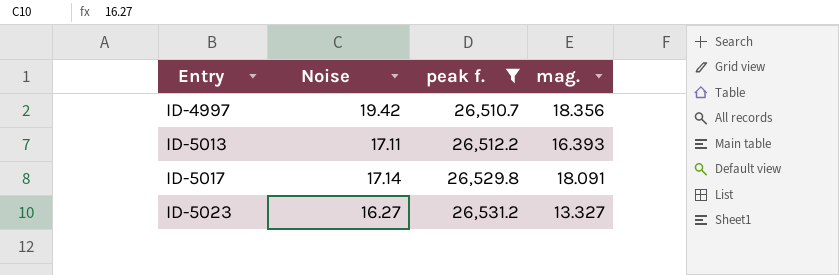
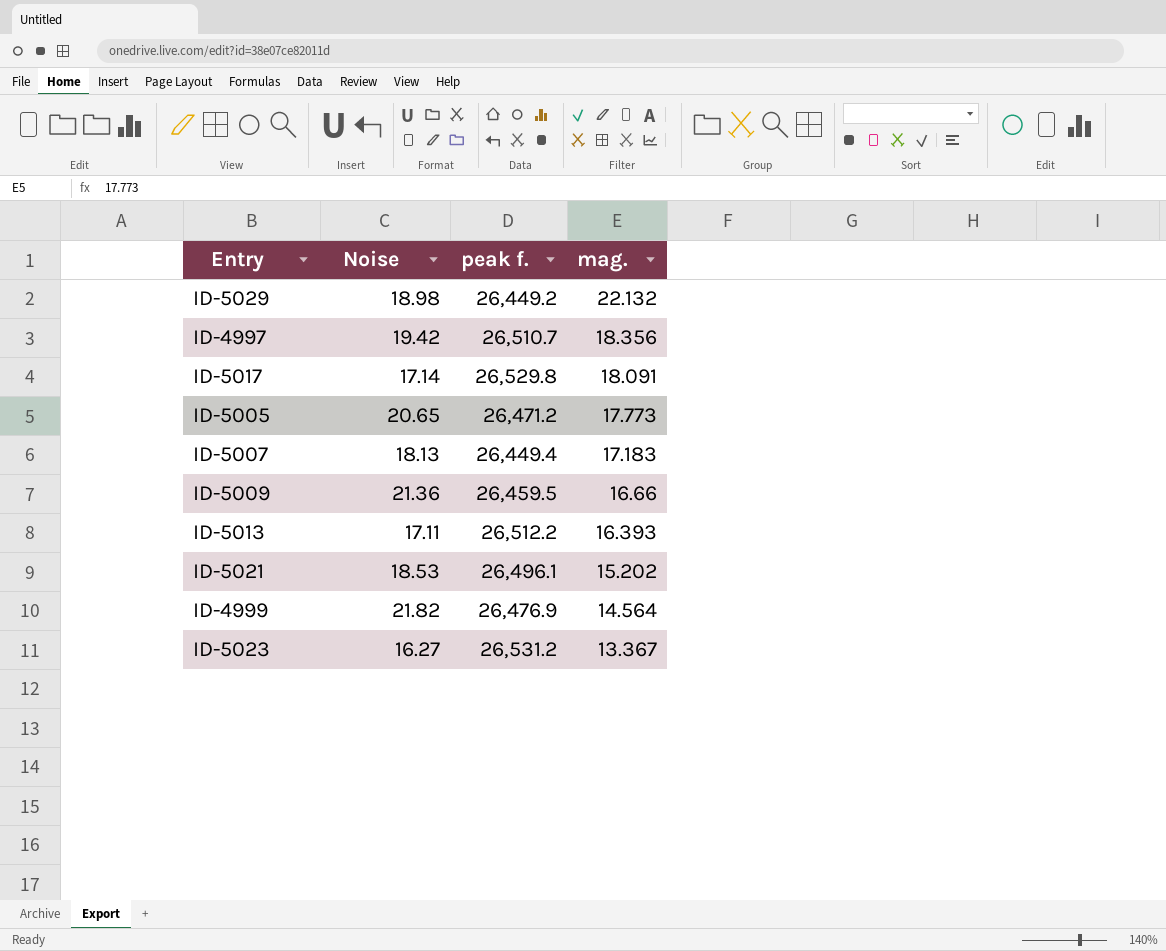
filter: peak f. >= 26,510.7 -> none
row order: Entry ascending -> mag. descending
ID-5023 | mag.: 13.327 -> 13.367

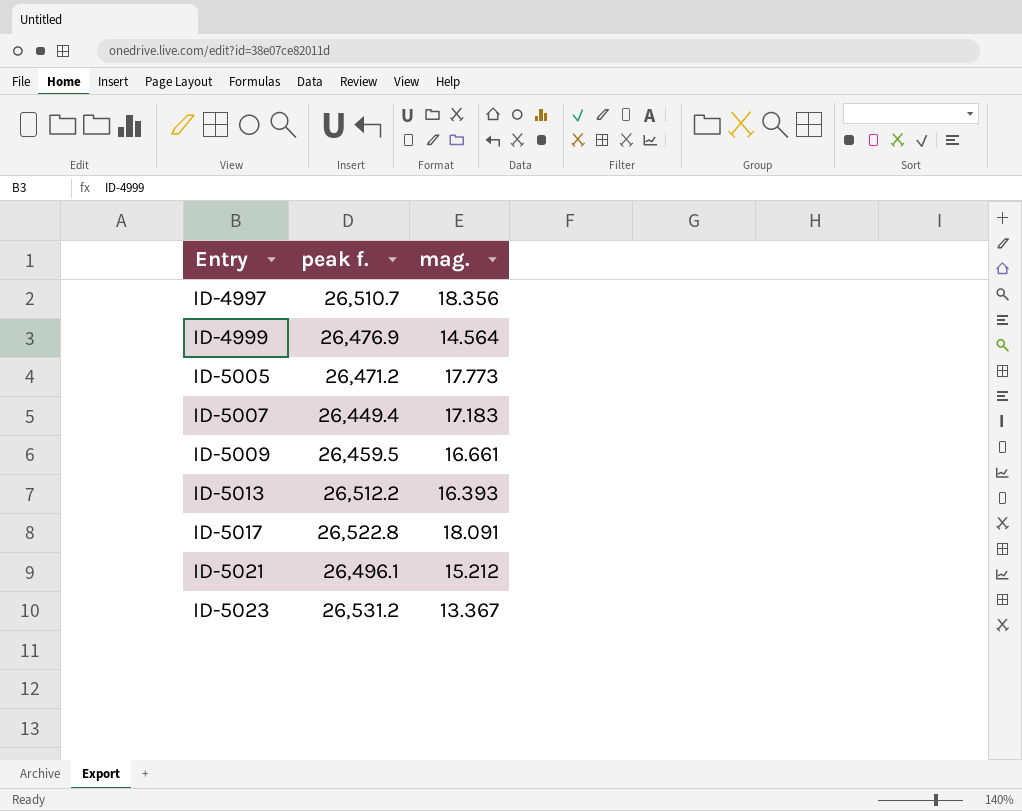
row order: mag. descending -> Entry ascending
column Noise | position: 2 -> none
row ID-5029: 18.98 | 26,449.2 | 22.132 -> none
ID-5009 | mag.: 16.66 -> 16.661
ID-5017 | peak f.: 26,529.8 -> 26,522.8
ID-5021 | mag.: 15.202 -> 15.212

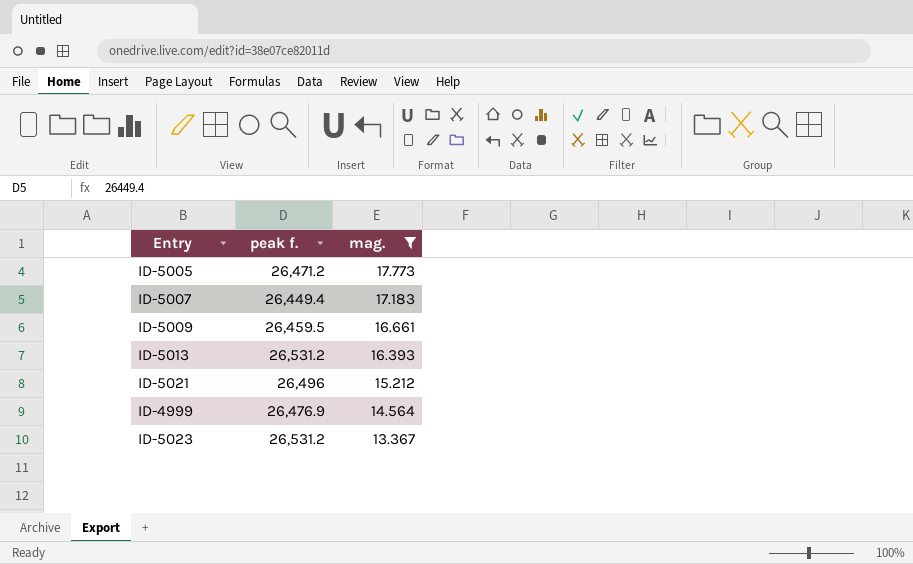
filter: none -> mag. <= 17.773
row order: Entry ascending -> mag. descending
ID-5013 | peak f.: 26,512.2 -> 26,531.2
ID-5021 | peak f.: 26,496.1 -> 26,496

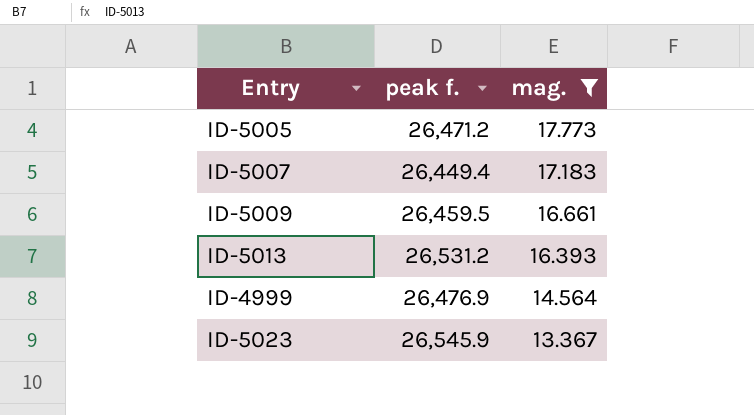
row ID-5021: 26,496 | 15.212 -> none
ID-5023 | peak f.: 26,531.2 -> 26,545.9

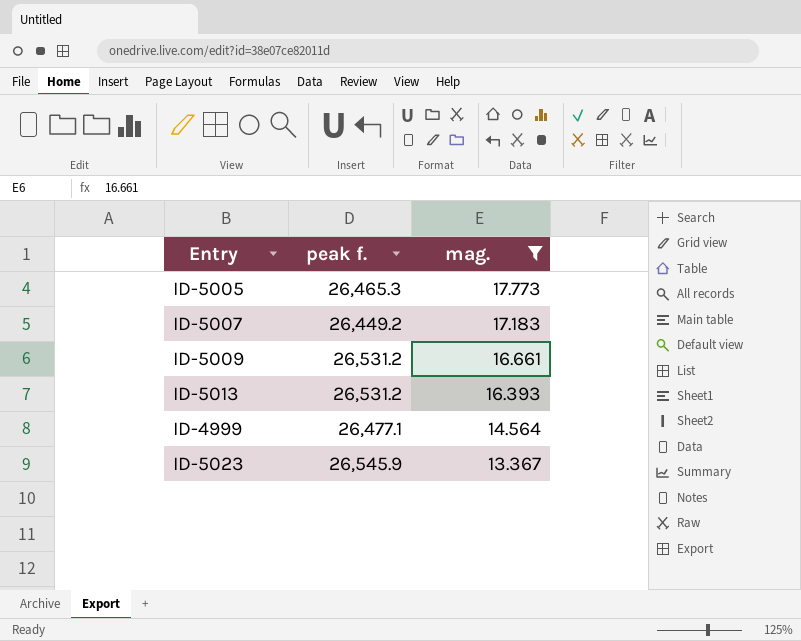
ID-5005 | peak f.: 26,471.2 -> 26,465.3
ID-5007 | peak f.: 26,449.4 -> 26,449.2
ID-5009 | peak f.: 26,459.5 -> 26,531.2
ID-4999 | peak f.: 26,476.9 -> 26,477.1

